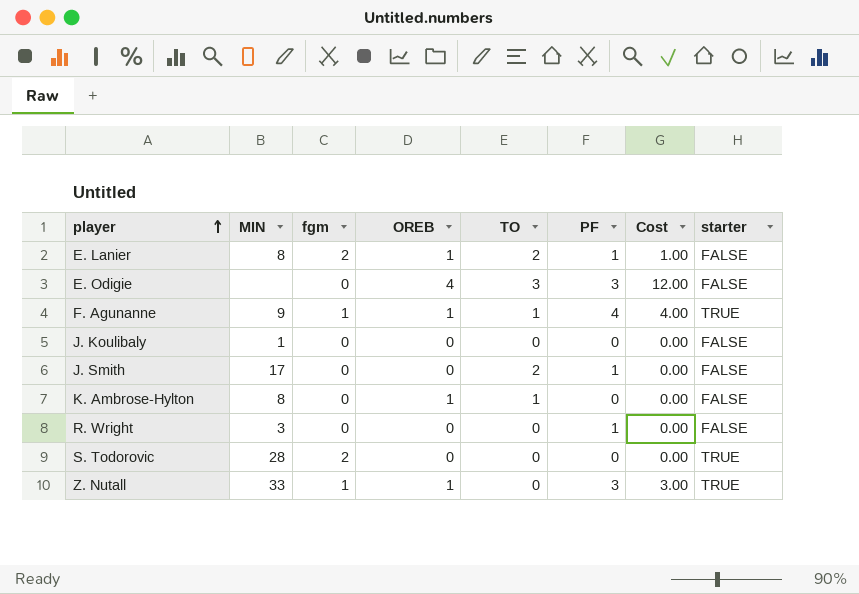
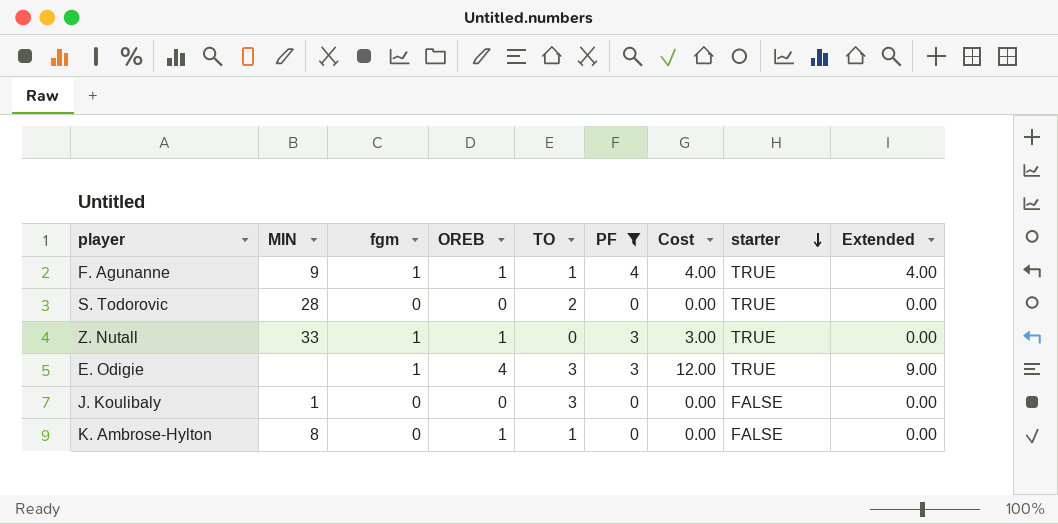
filter: none -> PF != 1
row order: player ascending -> starter descending
column Extended | formula: none -> [TO] * [PF]
S. Todorovic | fgm: 2 -> 0
S. Todorovic | TO: 0 -> 2
E. Odigie | fgm: 0 -> 1
E. Odigie | starter: FALSE -> TRUE
J. Koulibaly | TO: 0 -> 3

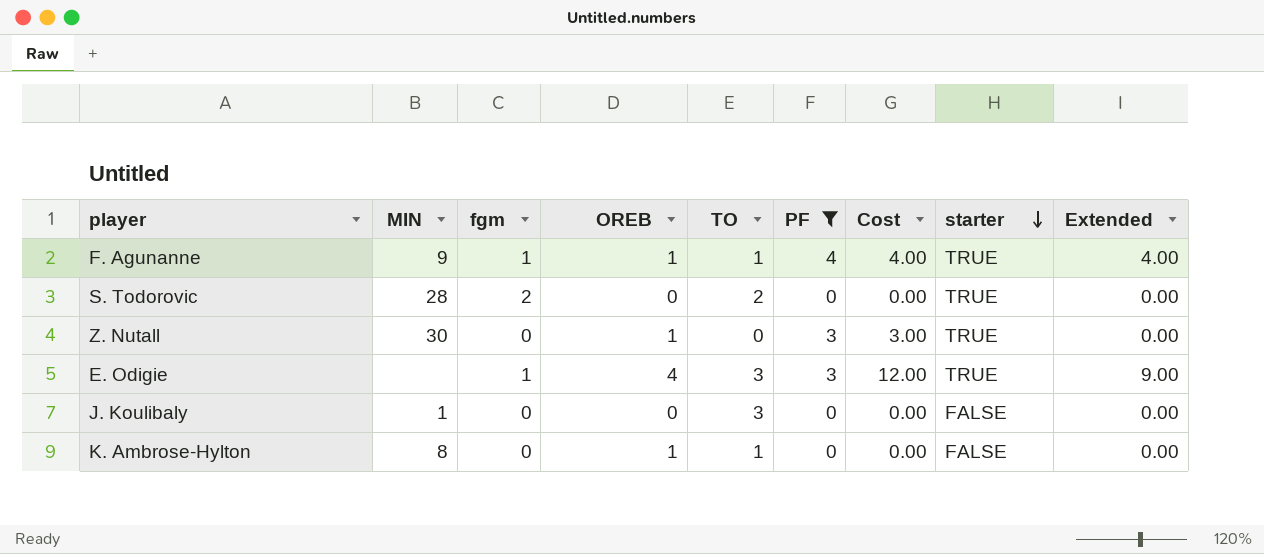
S. Todorovic | fgm: 0 -> 2
Z. Nutall | MIN: 33 -> 30
Z. Nutall | fgm: 1 -> 0

